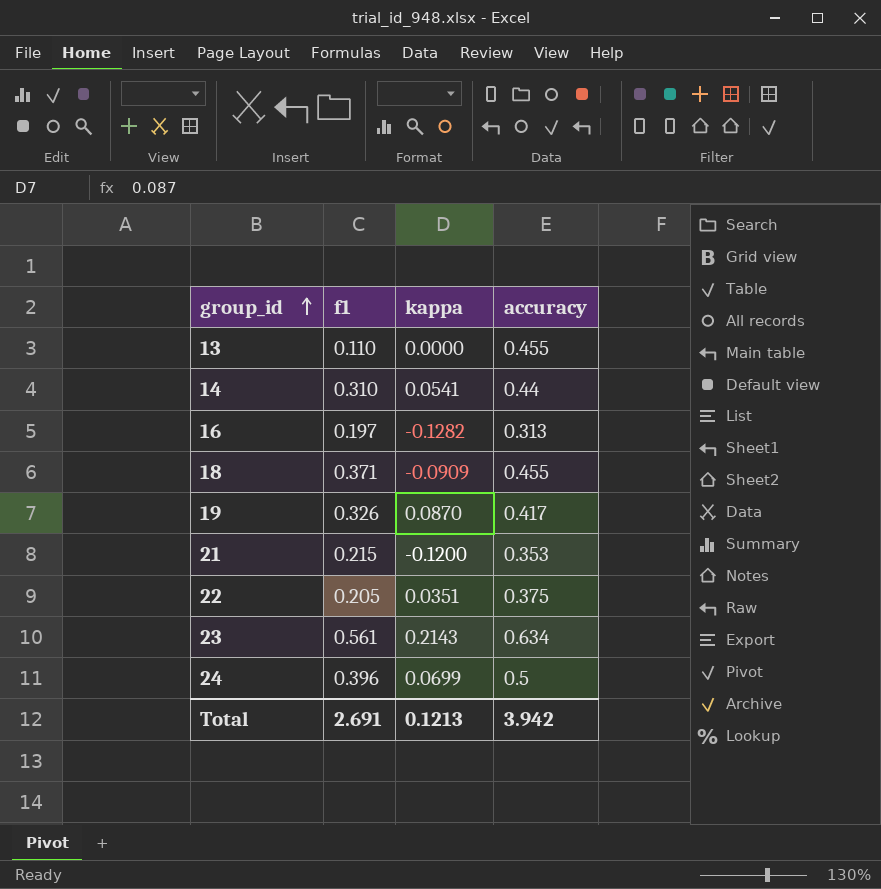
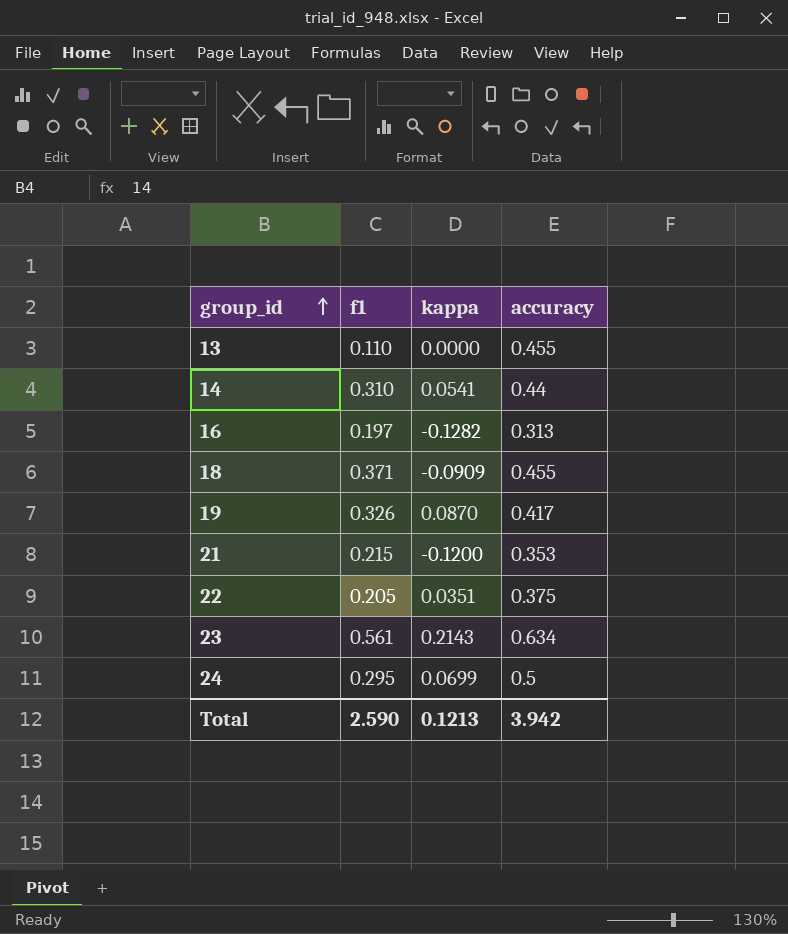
24 | f1: 0.396 -> 0.295
Total | f1: 2.691 -> 2.590

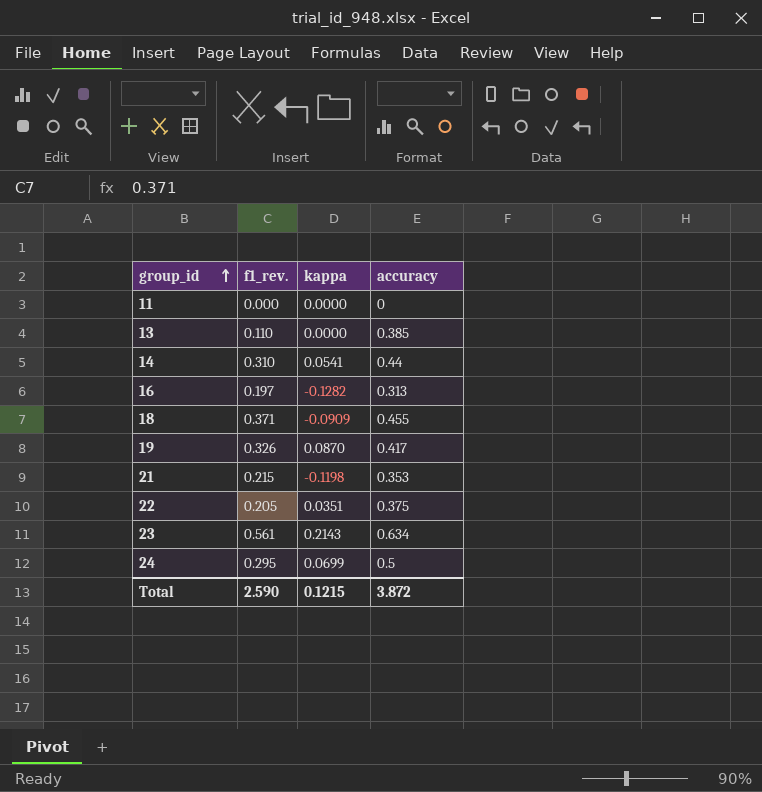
column name: f1 -> f1_rev.
row 11: none -> 0.000 | 0.0000 | 0
13 | accuracy: 0.455 -> 0.385
21 | kappa: -0.1200 -> -0.1198
Total | kappa: 0.1213 -> 0.1215
Total | accuracy: 3.942 -> 3.872

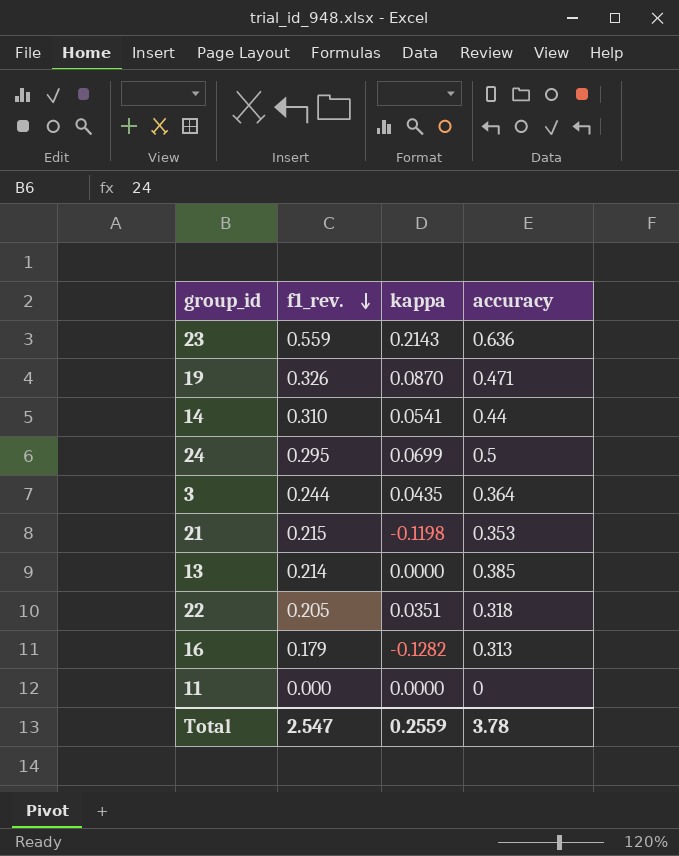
row order: group_id ascending -> f1_rev. descending
row 18: 0.371 | -0.0909 | 0.455 -> none
23 | f1_rev.: 0.561 -> 0.559
23 | accuracy: 0.634 -> 0.636
19 | accuracy: 0.417 -> 0.471
row 3: none -> 0.244 | 0.0435 | 0.364
13 | f1_rev.: 0.110 -> 0.214
22 | accuracy: 0.375 -> 0.318
16 | f1_rev.: 0.197 -> 0.179
Total | f1_rev.: 2.590 -> 2.547
Total | kappa: 0.1215 -> 0.2559
Total | accuracy: 3.872 -> 3.78

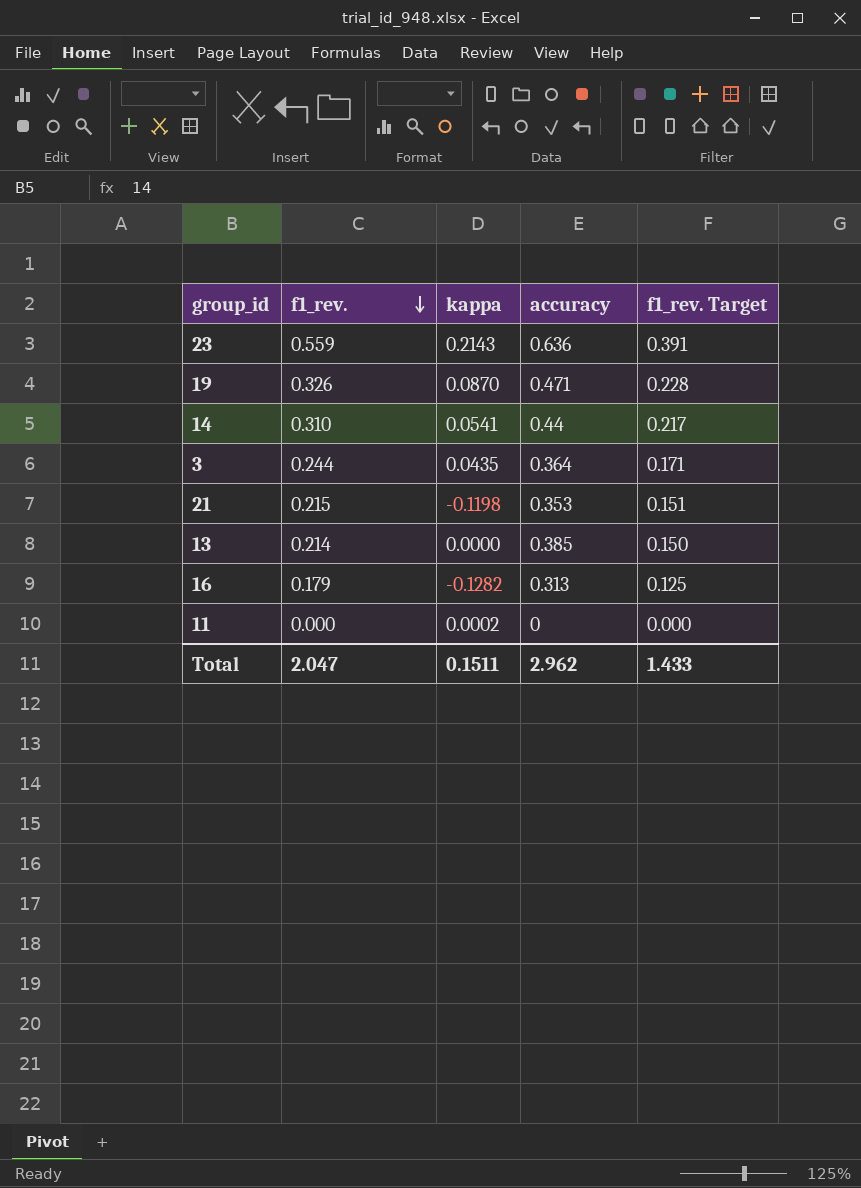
column f1_rev. Target | formula: none -> [f1_rev.] * 0.7
row 24: 0.295 | 0.0699 | 0.5 -> none
row 22: 0.205 | 0.0351 | 0.318 -> none
11 | kappa: 0.0000 -> 0.0002
Total | f1_rev.: 2.547 -> 2.047
Total | kappa: 0.2559 -> 0.1511
Total | accuracy: 3.78 -> 2.962

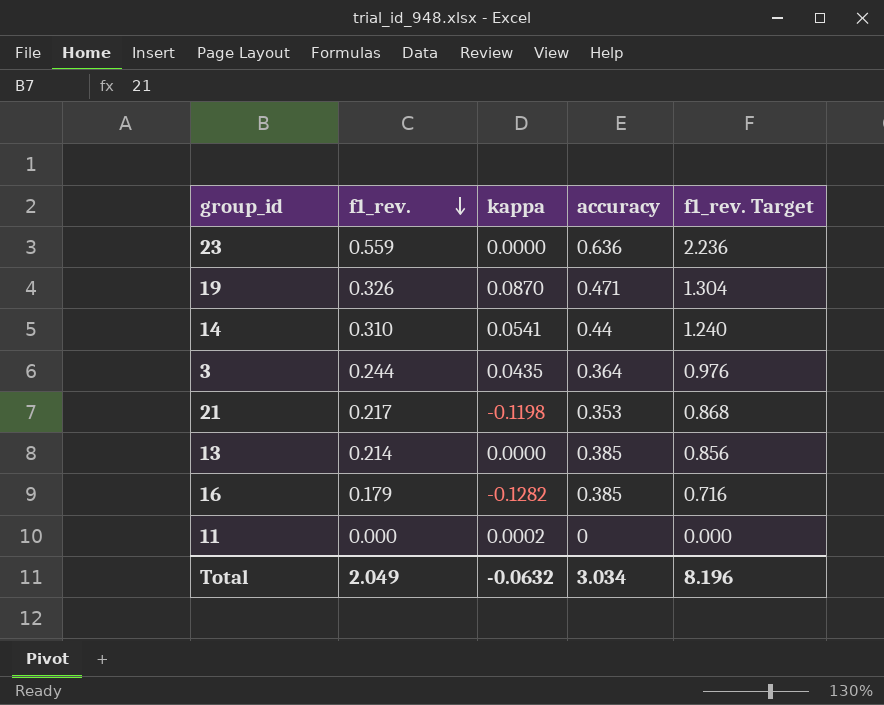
column f1_rev. Target | formula: [f1_rev.] * 0.7 -> [f1_rev.] * 4
23 | kappa: 0.2143 -> 0.0000
21 | f1_rev.: 0.215 -> 0.217
16 | accuracy: 0.313 -> 0.385
Total | f1_rev.: 2.047 -> 2.049
Total | kappa: 0.1511 -> -0.0632
Total | accuracy: 2.962 -> 3.034
Total | f1_rev. Target: 1.433 -> 8.196

